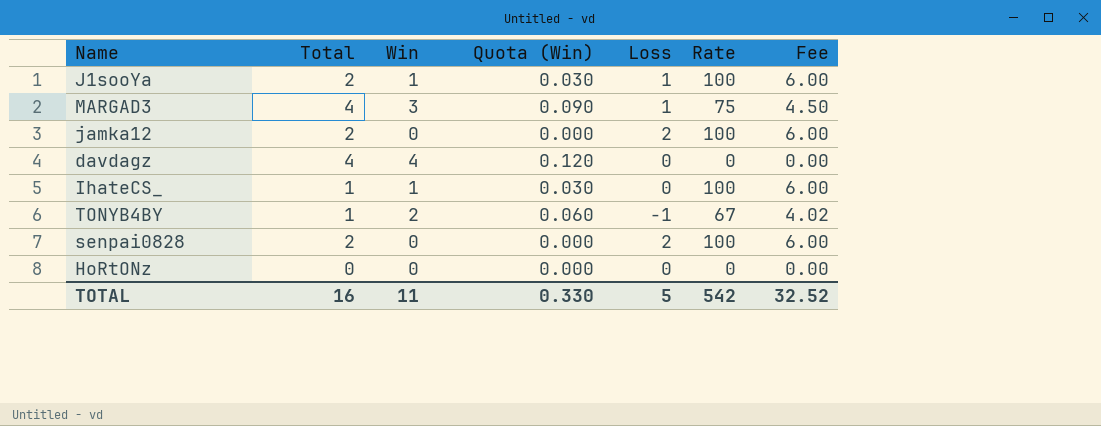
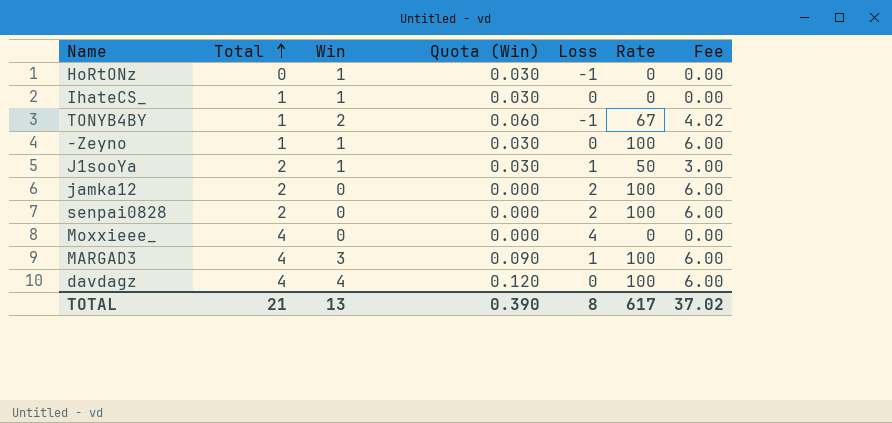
row order: none -> Total ascending
HoRtONz | Win: 0 -> 1
HoRtONz | Quota (Win): 0.000 -> 0.030
HoRtONz | Loss: 0 -> -1
IhateCS_ | Rate: 100 -> 0
IhateCS_ | Fee: 6.00 -> 0.00
row -Zeyno: none -> 1 | 1 | 0.030 | 0 | 100 | 6.00
J1sooYa | Rate: 100 -> 50
J1sooYa | Fee: 6.00 -> 3.00
row Moxxieee_: none -> 4 | 0 | 0.000 | 4 | 0 | 0.00
MARGAD3 | Rate: 75 -> 100
MARGAD3 | Fee: 4.50 -> 6.00
davdagz | Rate: 0 -> 100
davdagz | Fee: 0.00 -> 6.00
TOTAL | Total: 16 -> 21
TOTAL | Win: 11 -> 13
TOTAL | Quota (Win): 0.330 -> 0.390
TOTAL | Loss: 5 -> 8
TOTAL | Rate: 542 -> 617
TOTAL | Fee: 32.52 -> 37.02

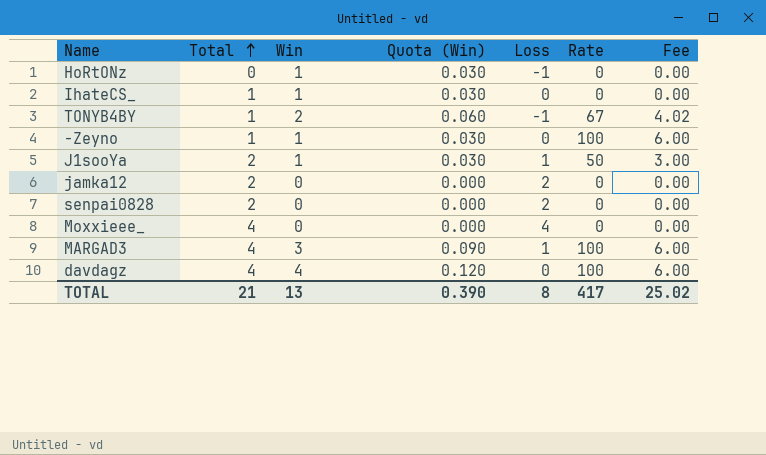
jamka12 | Rate: 100 -> 0
jamka12 | Fee: 6.00 -> 0.00
senpai0828 | Rate: 100 -> 0
senpai0828 | Fee: 6.00 -> 0.00
TOTAL | Rate: 617 -> 417
TOTAL | Fee: 37.02 -> 25.02

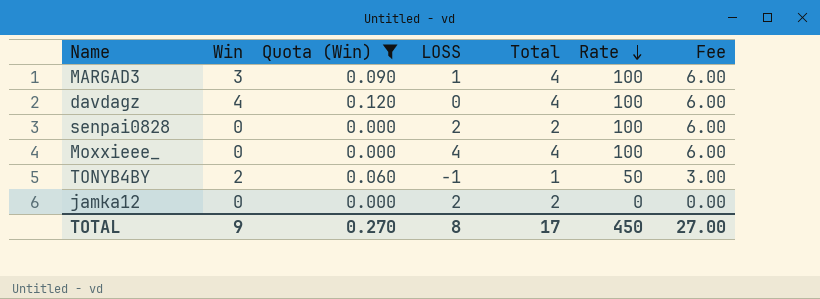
filter: none -> Quota (Win) != 0.030
row order: Total ascending -> Rate descending
column name: Loss -> LOSS
column Total | position: 2 -> 5
senpai0828 | Rate: 0 -> 100
senpai0828 | Fee: 0.00 -> 6.00
Moxxieee_ | Rate: 0 -> 100
Moxxieee_ | Fee: 0.00 -> 6.00
TONYB4BY | Rate: 67 -> 50
TONYB4BY | Fee: 4.02 -> 3.00
TOTAL | Win: 13 -> 9
TOTAL | Quota (Win): 0.390 -> 0.270
TOTAL | Total: 21 -> 17
TOTAL | Rate: 417 -> 450
TOTAL | Fee: 25.02 -> 27.00

